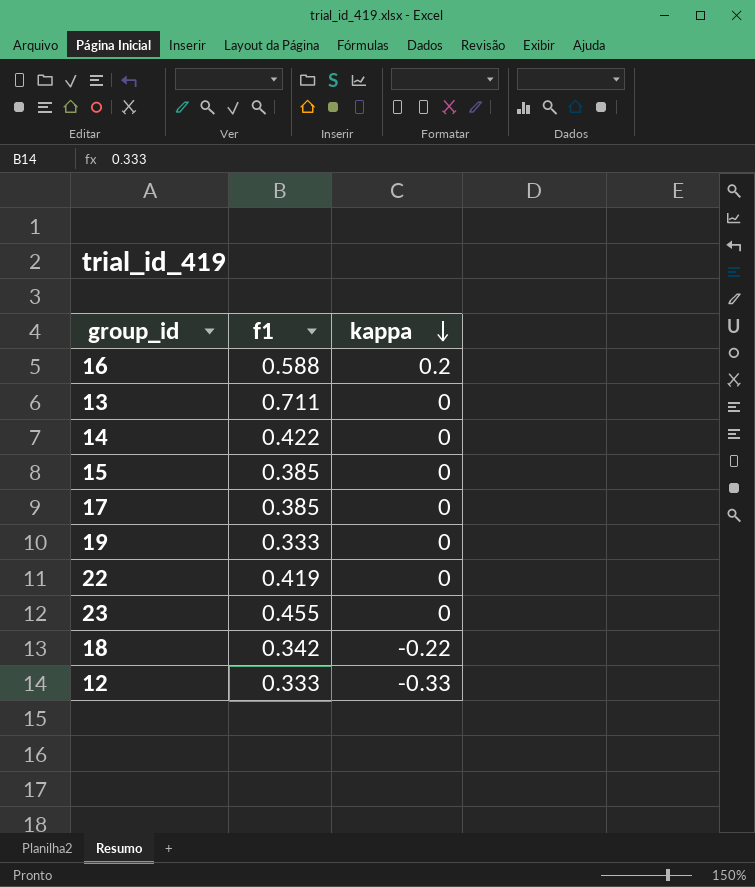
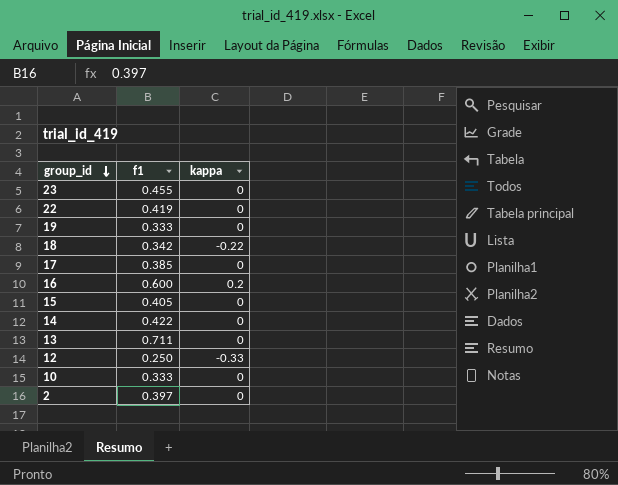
row order: kappa descending -> group_id descending
16 | f1: 0.588 -> 0.600
15 | f1: 0.385 -> 0.405
12 | f1: 0.333 -> 0.250
row 10: none -> 0.333 | 0
row 2: none -> 0.397 | 0

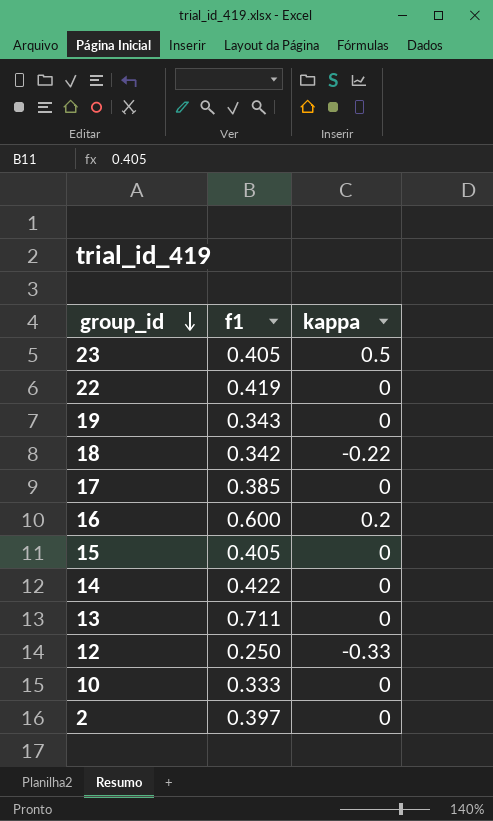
23 | f1: 0.455 -> 0.405
23 | kappa: 0 -> 0.5
19 | f1: 0.333 -> 0.343

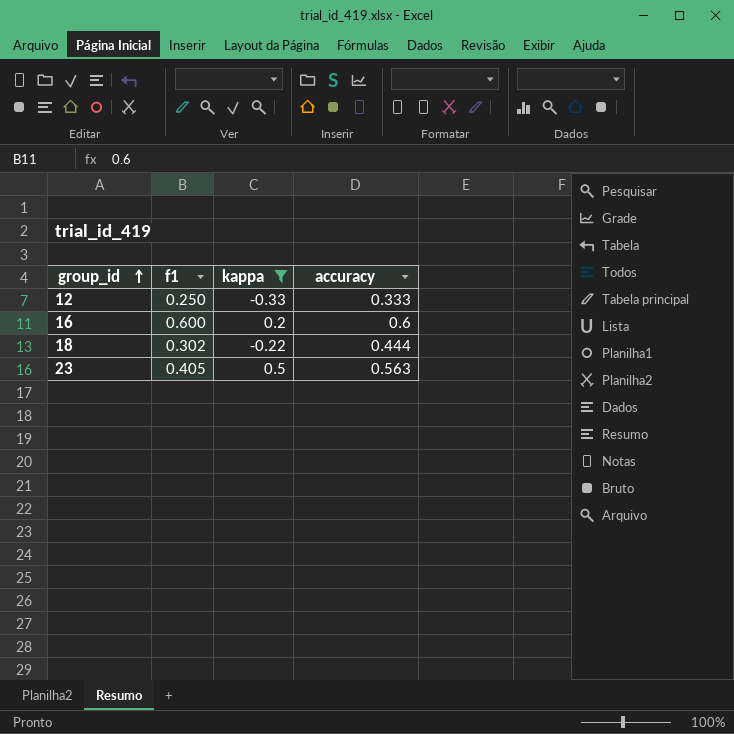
filter: none -> kappa != 0
row order: group_id descending -> group_id ascending
column accuracy | position: none -> 4
18 | f1: 0.342 -> 0.302

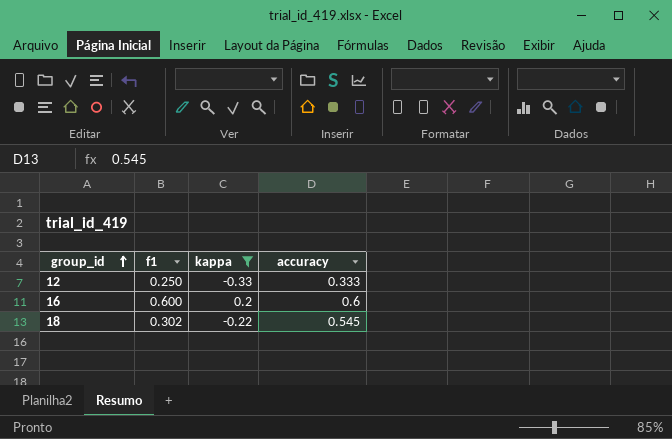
row 23: 0.405 | 0.5 | 0.563 -> none
18 | accuracy: 0.444 -> 0.545

